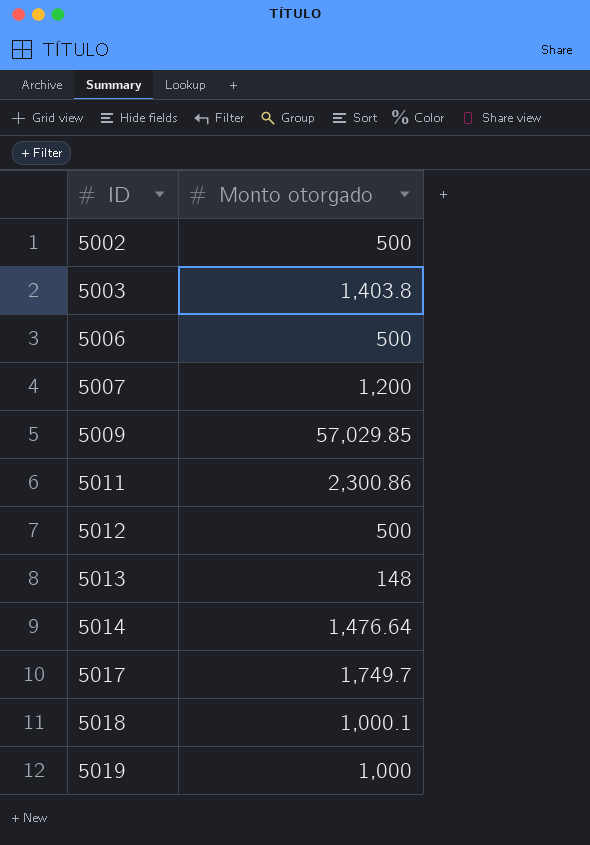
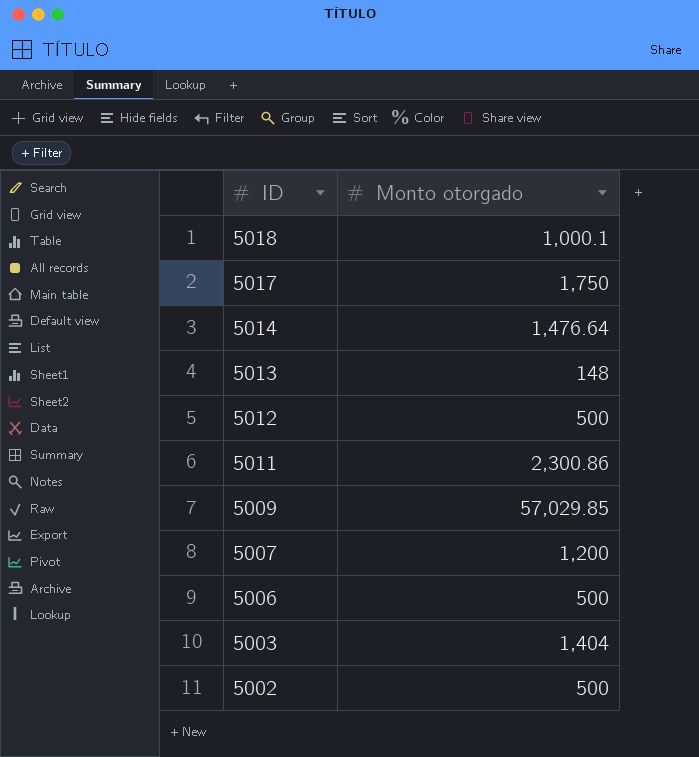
row order: ID ascending -> ID descending
row 5019: 1,000 -> none
5017 | Monto otorgado: 1,749.7 -> 1,750
5003 | Monto otorgado: 1,403.8 -> 1,404

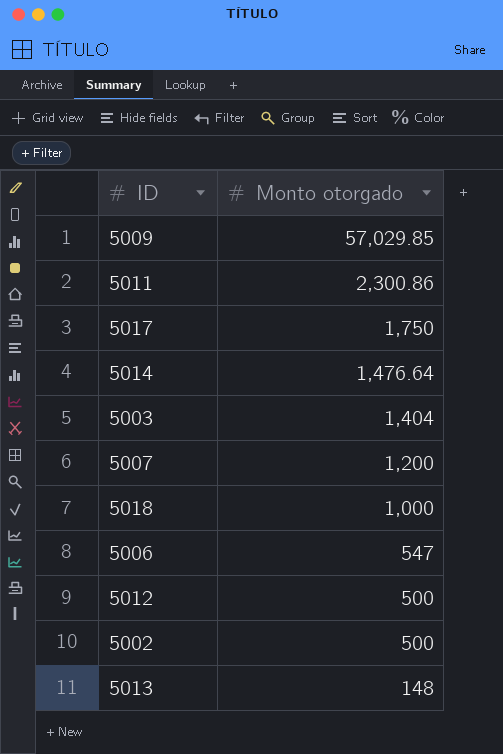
row order: ID descending -> Monto otorgado descending
5018 | Monto otorgado: 1,000.1 -> 1,000
5006 | Monto otorgado: 500 -> 547

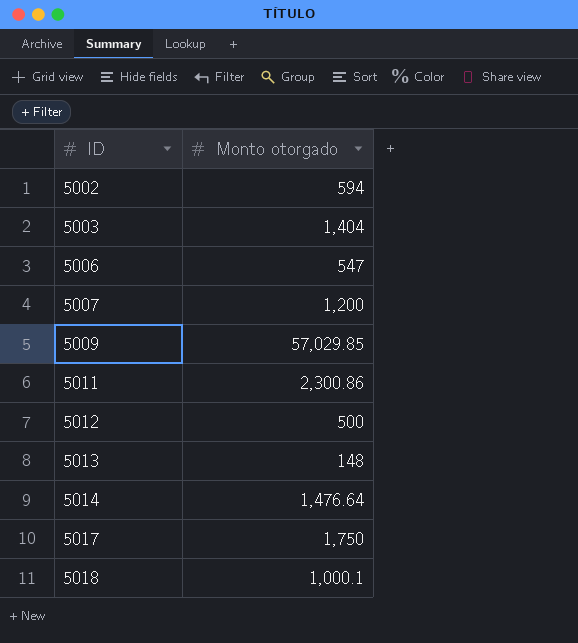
row order: Monto otorgado descending -> ID ascending
5002 | Monto otorgado: 500 -> 594
5018 | Monto otorgado: 1,000 -> 1,000.1

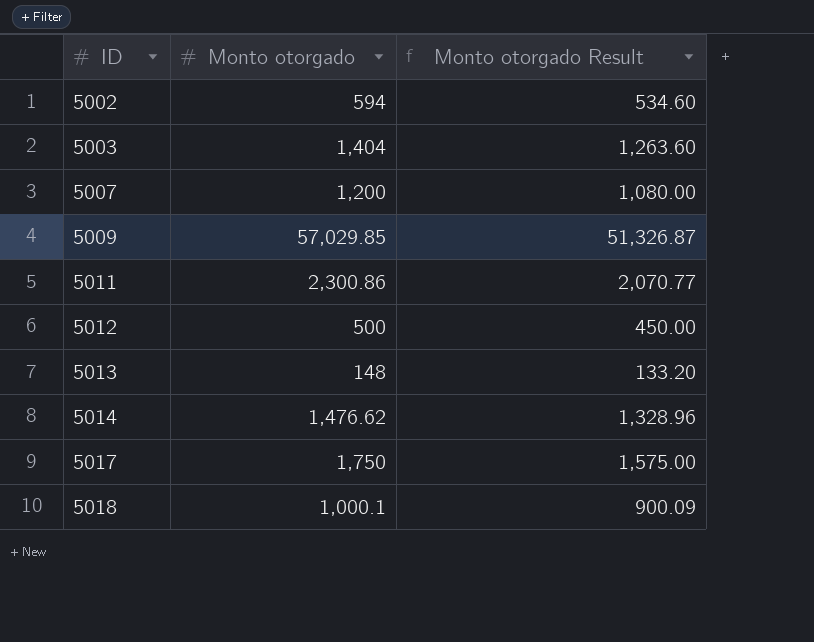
column Monto otorgado Result | formula: none -> [Monto otorgado] * 0.9
row 5006: 547 -> none
5014 | Monto otorgado: 1,476.64 -> 1,476.62

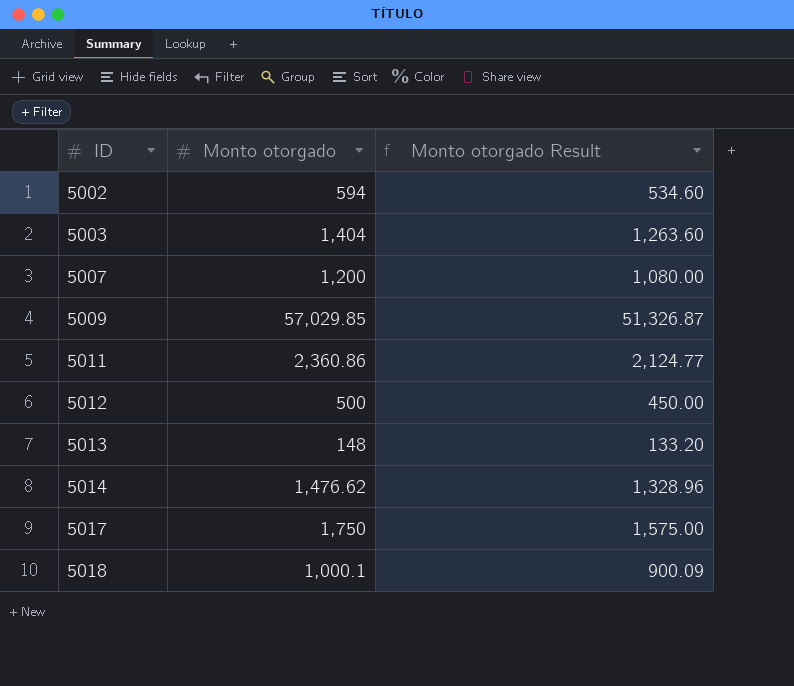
5011 | Monto otorgado: 2,300.86 -> 2,360.86
5011 | Monto otorgado Result: 2,070.77 -> 2,124.77

